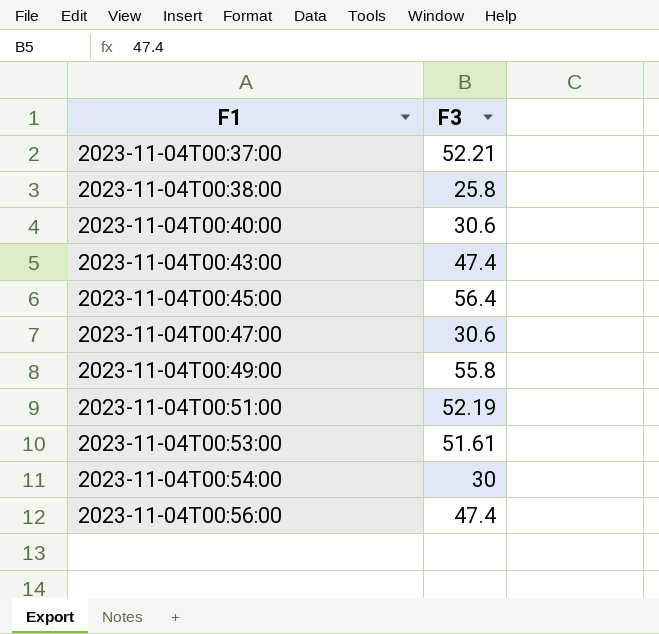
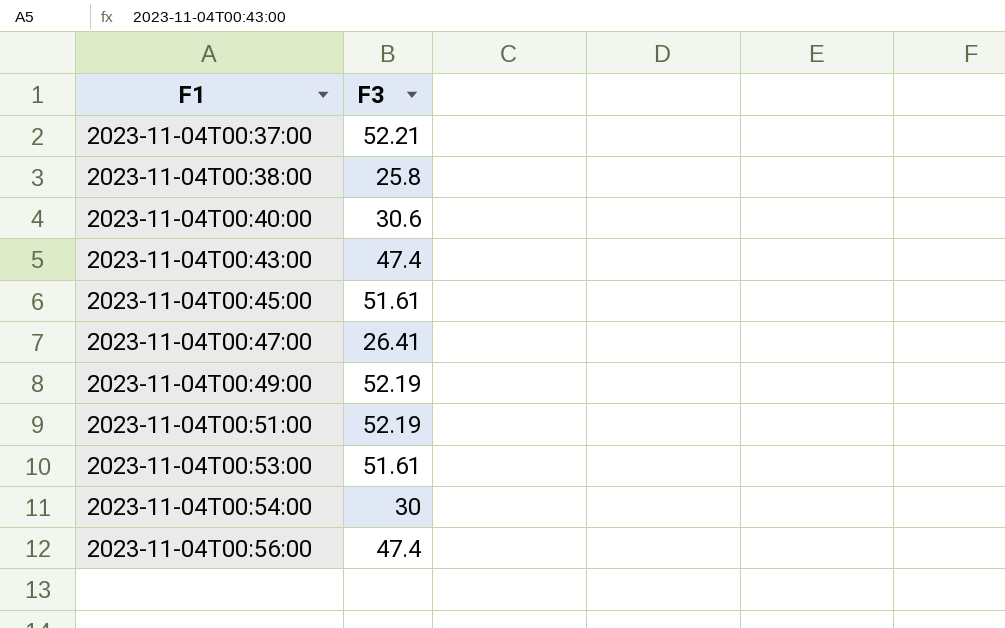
2023-11-04T00:45:00 | F3: 56.4 -> 51.61
2023-11-04T00:47:00 | F3: 30.6 -> 26.41
2023-11-04T00:49:00 | F3: 55.8 -> 52.19

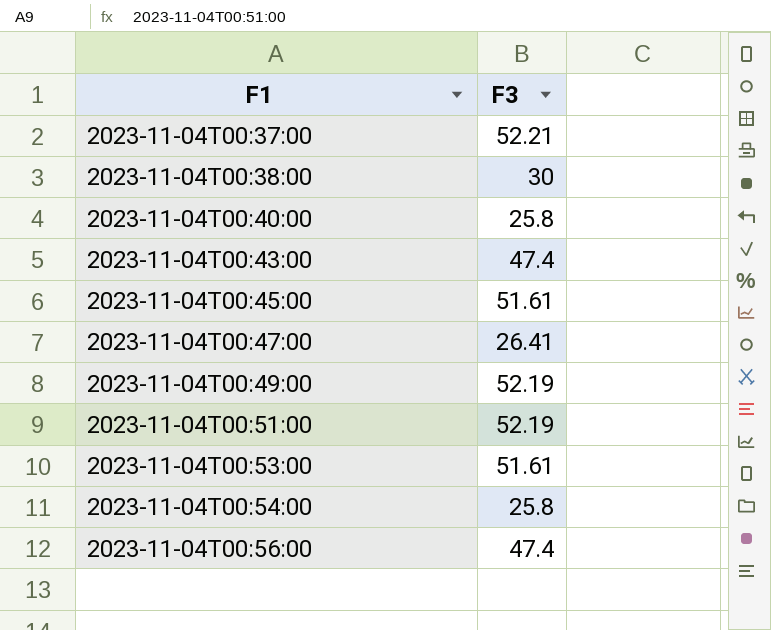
2023-11-04T00:38:00 | F3: 25.8 -> 30
2023-11-04T00:40:00 | F3: 30.6 -> 25.8
2023-11-04T00:54:00 | F3: 30 -> 25.8

